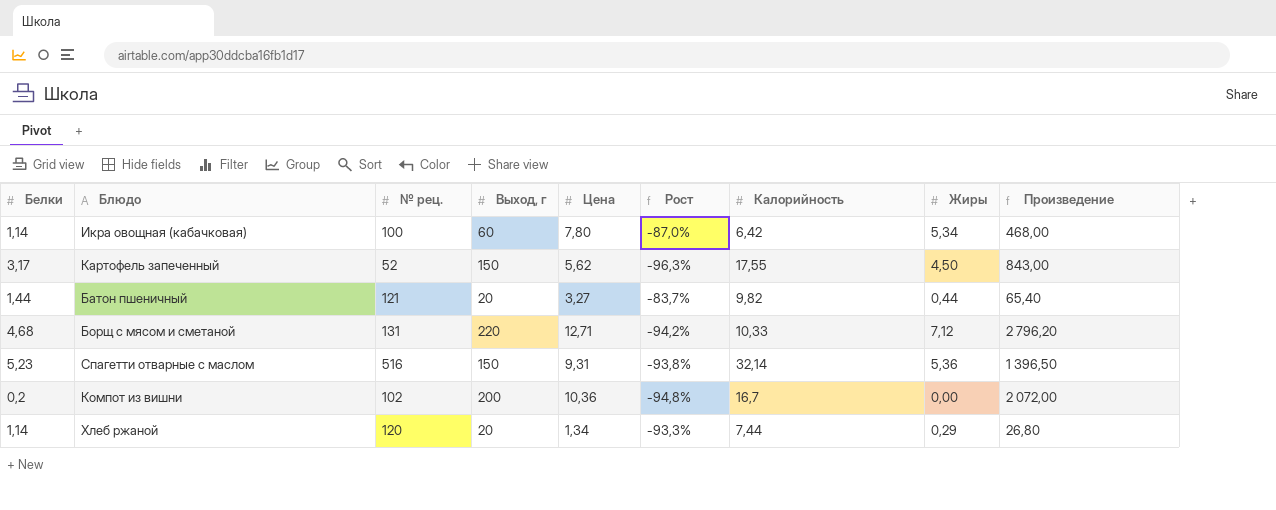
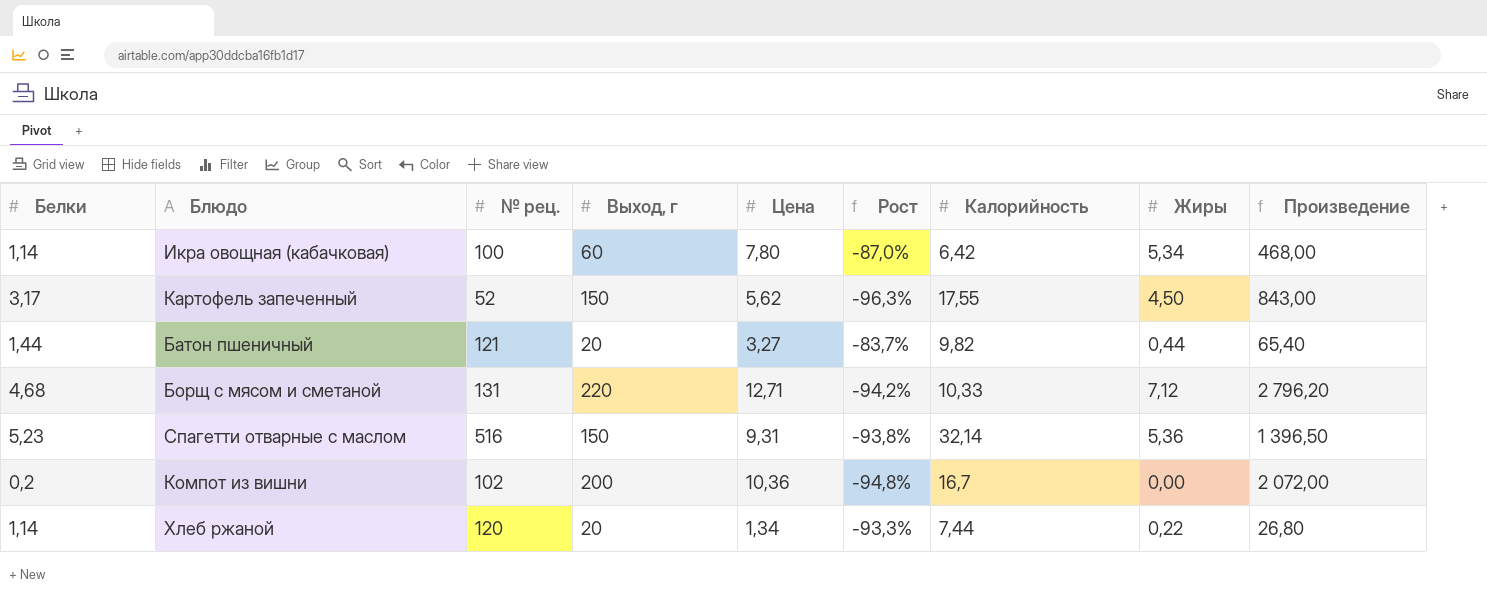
Хлеб ржаной | Жиры: 0,29 -> 0,22

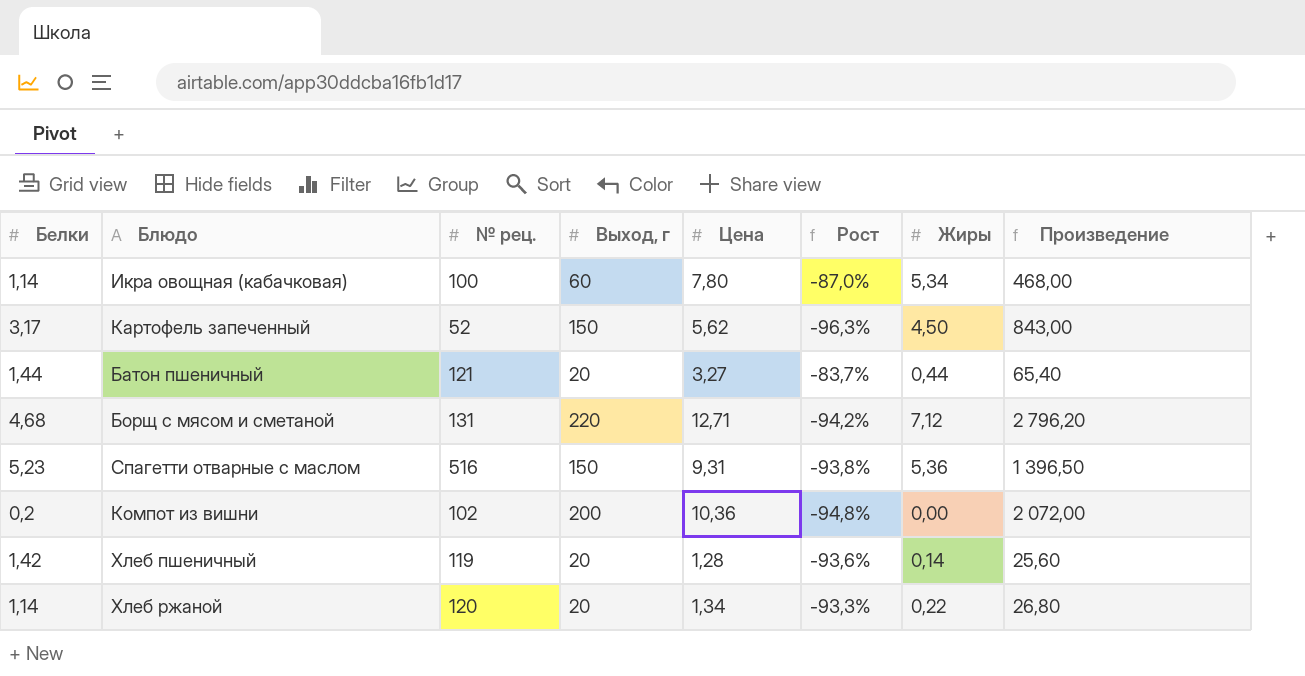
column Калорийность | position: 7 -> none
row Хлеб пшеничный: none -> 1,42 | 119 | 20 | 1,28 | -93,6% | 0,14 | 25,60

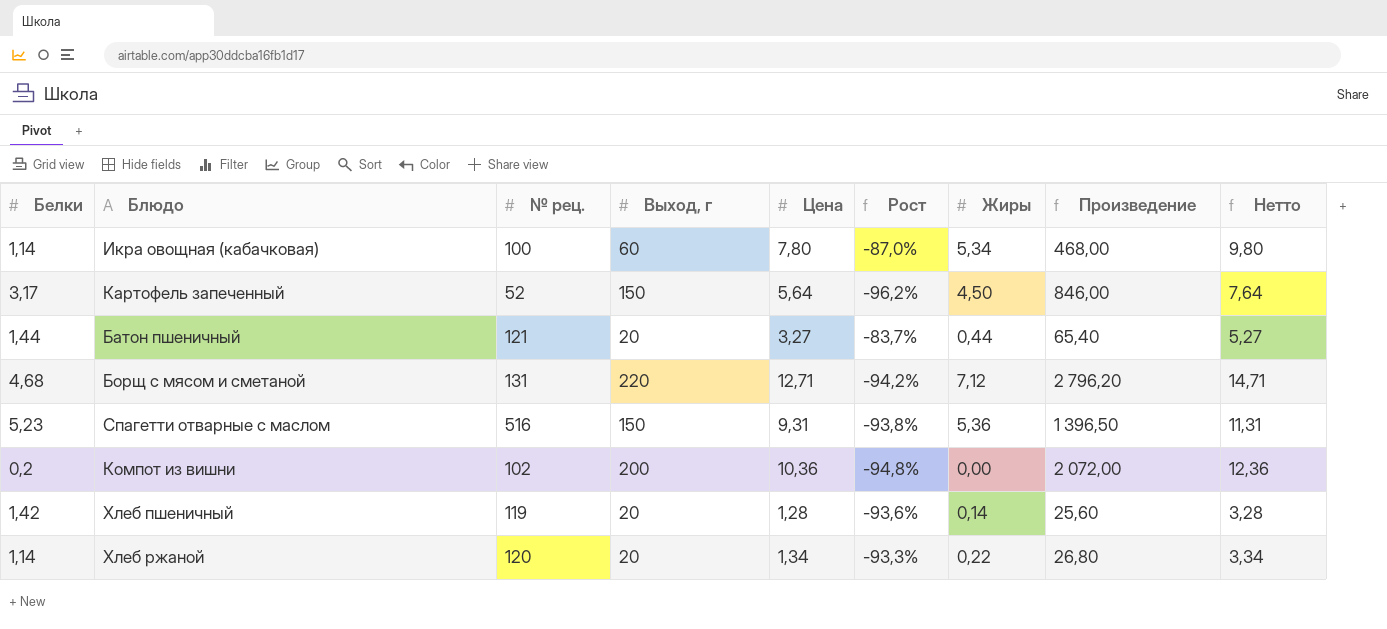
column Нетто | formula: none -> [Цена] + 2
Картофель запеченный | Цена: 5,62 -> 5,64
Картофель запеченный | Рост: -96,3% -> -96,2%
Картофель запеченный | Произведение: 843,00 -> 846,00

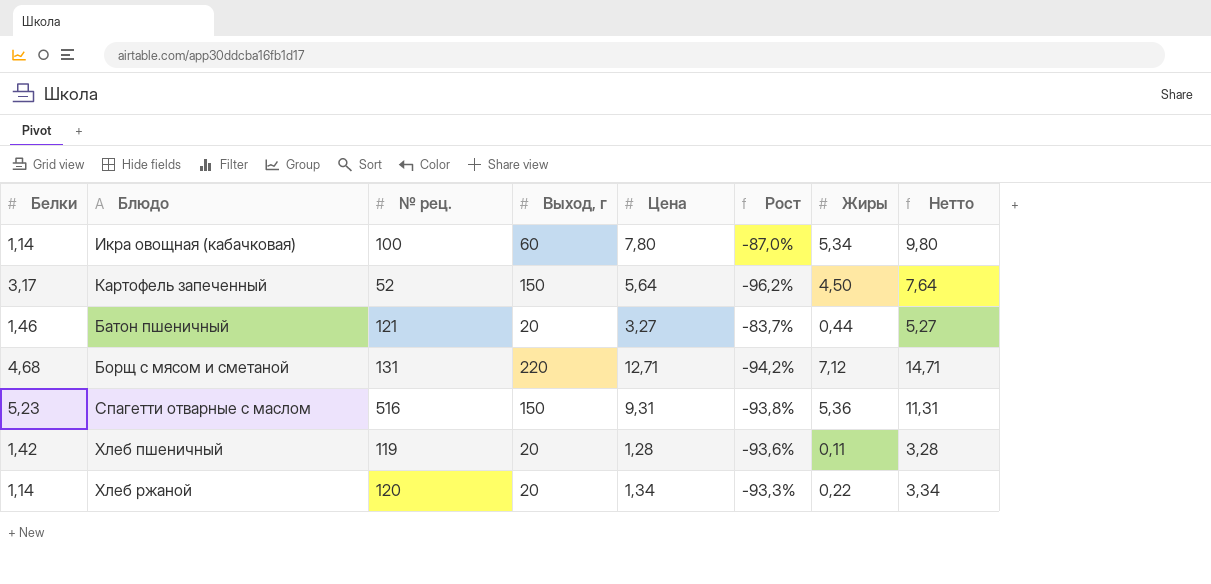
column Произведение | formula: [Выход, г] * [Цена] -> none
row Компот из вишни: 0,2 | 102 | 200 | 10,36 | -94,8% | 0,00 | 2 072,00 | 12,36 -> none
Батон пшеничный | Белки: 1,44 -> 1,46
Хлеб пшеничный | Жиры: 0,14 -> 0,11

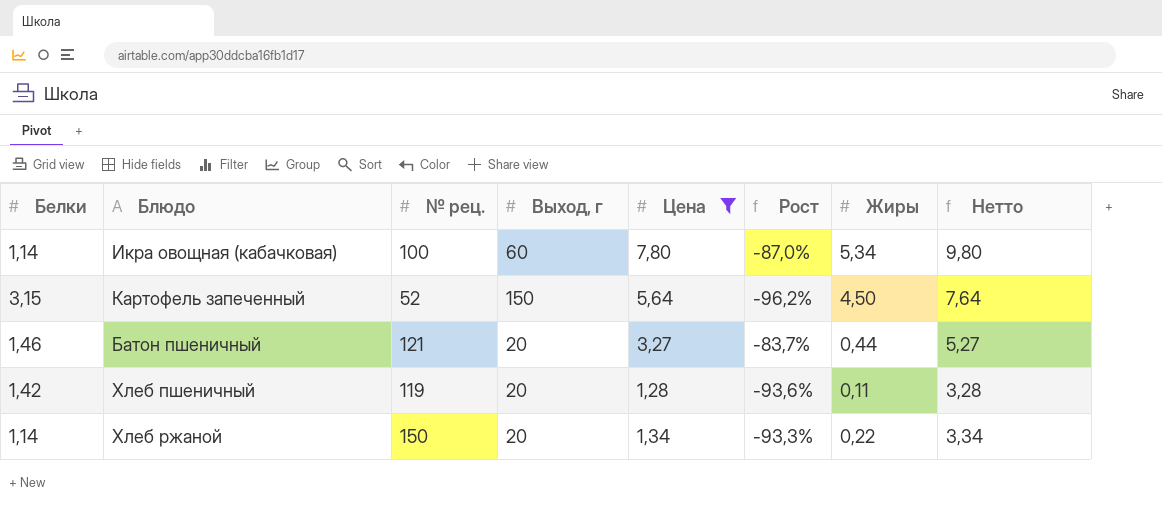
filter: none -> Цена <= 7,80
Картофель запеченный | Белки: 3,17 -> 3,15
Хлеб ржаной | № рец.: 120 -> 150

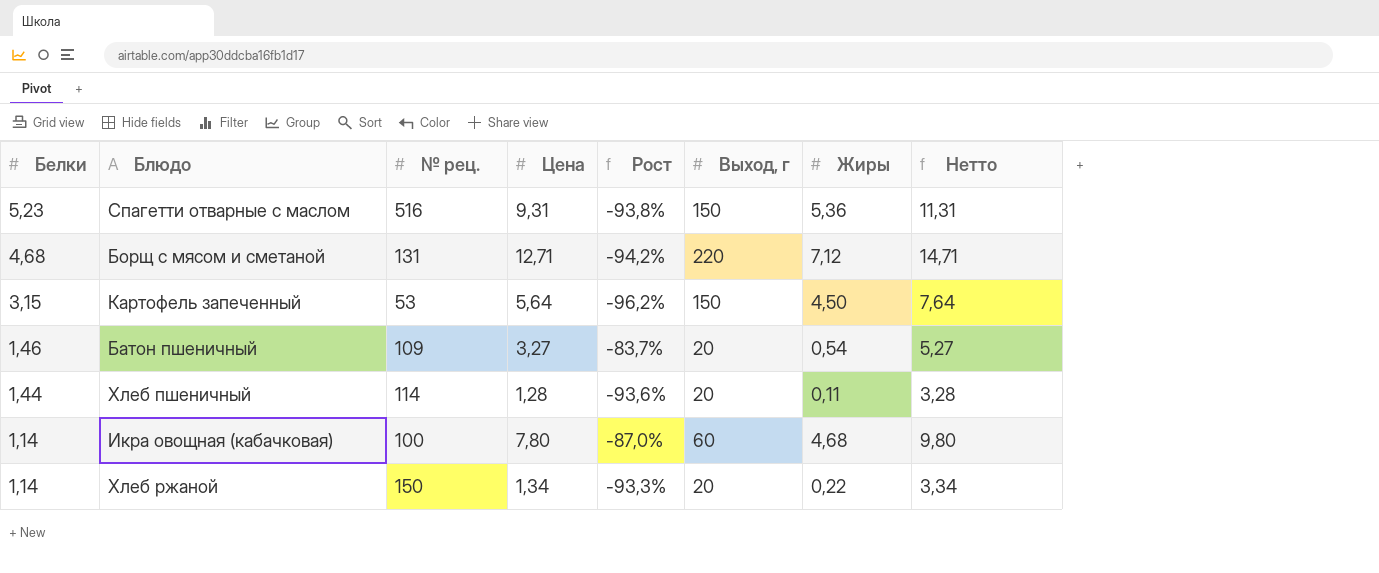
filter: Цена <= 7,80 -> none
row order: none -> Белки descending
column Выход, г | position: 4 -> 6
Картофель запеченный | № рец.: 52 -> 53
Батон пшеничный | № рец.: 121 -> 109
Батон пшеничный | Жиры: 0,44 -> 0,54
Хлеб пшеничный | Белки: 1,42 -> 1,44
Хлеб пшеничный | № рец.: 119 -> 114
Икра овощная (кабачковая) | Жиры: 5,34 -> 4,68

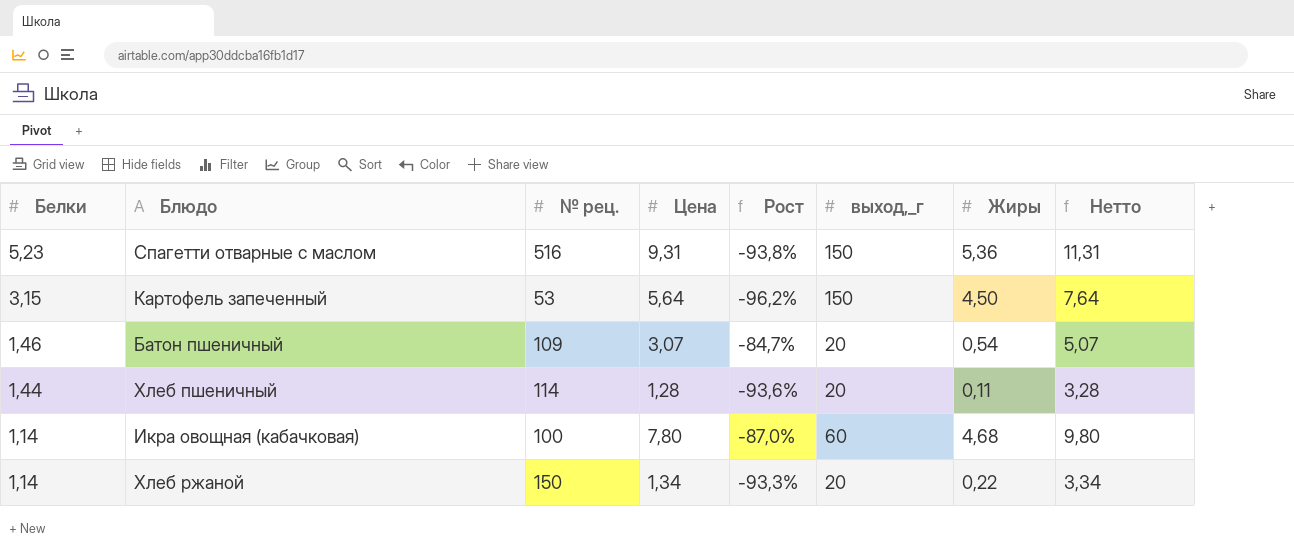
column name: Выход, г -> выход,_г
row Борщ с мясом и сметаной: 4,68 | 131 | 12,71 | -94,2% | 220 | 7,12 | 14,71 -> none
Батон пшеничный | Цена: 3,27 -> 3,07
Батон пшеничный | Рост: -83,7% -> -84,7%
Батон пшеничный | Нетто: 5,27 -> 5,07

